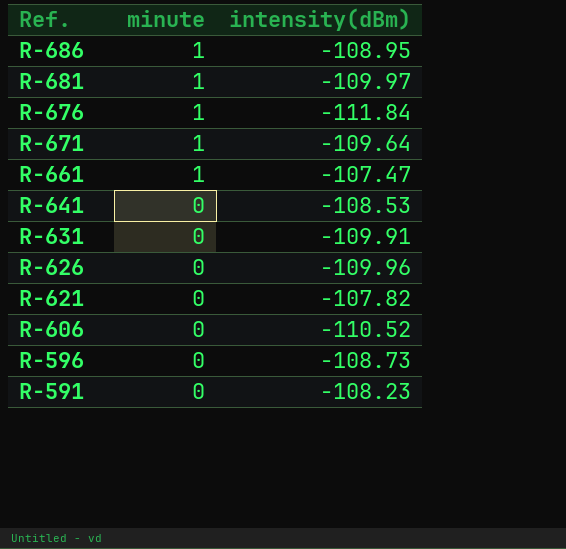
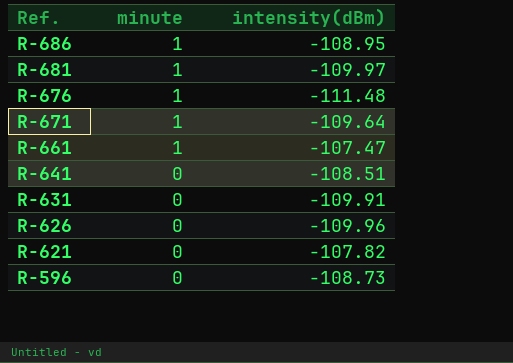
row R-606: 0 | -110.52 -> none
row R-591: 0 | -108.23 -> none
R-676 | intensity(dBm): -111.84 -> -111.48
R-641 | intensity(dBm): -108.53 -> -108.51

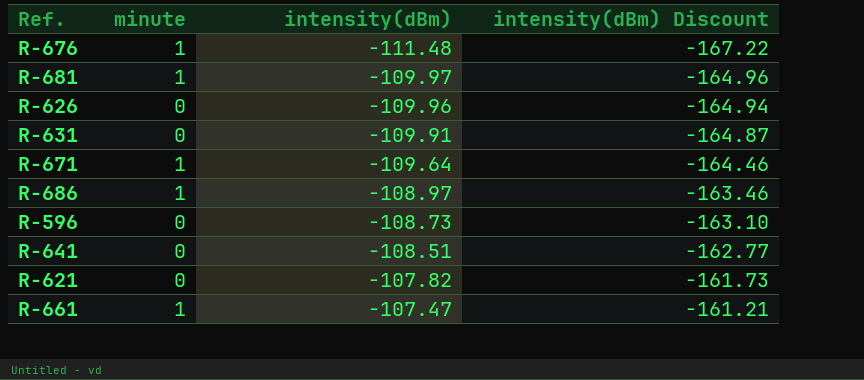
row order: Ref. descending -> intensity(dBm) ascending
column intensity(dBm) Discount | formula: none -> [intensity(dBm)] * 1.5
R-686 | intensity(dBm): -108.95 -> -108.97

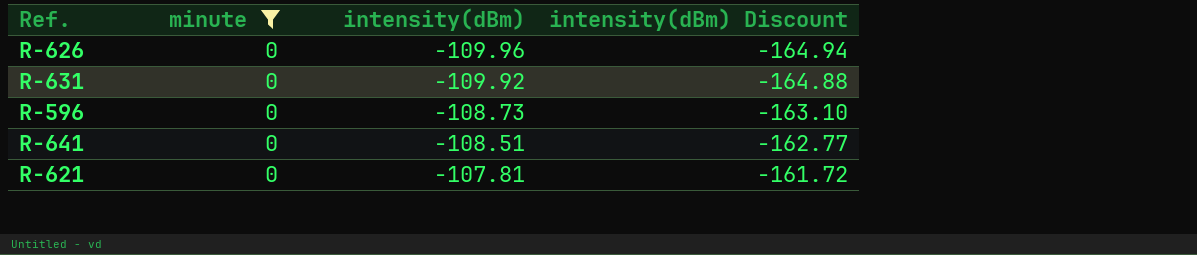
filter: none -> minute = 0
R-631 | intensity(dBm): -109.91 -> -109.92
R-631 | intensity(dBm) Discount: -164.87 -> -164.88
R-621 | intensity(dBm): -107.82 -> -107.81
R-621 | intensity(dBm) Discount: -161.73 -> -161.72

